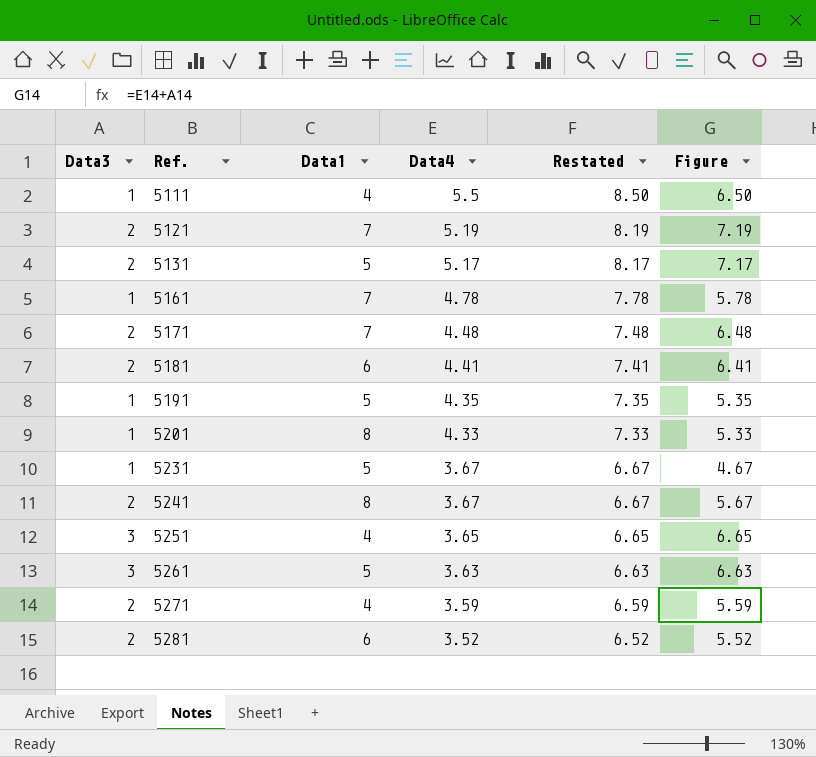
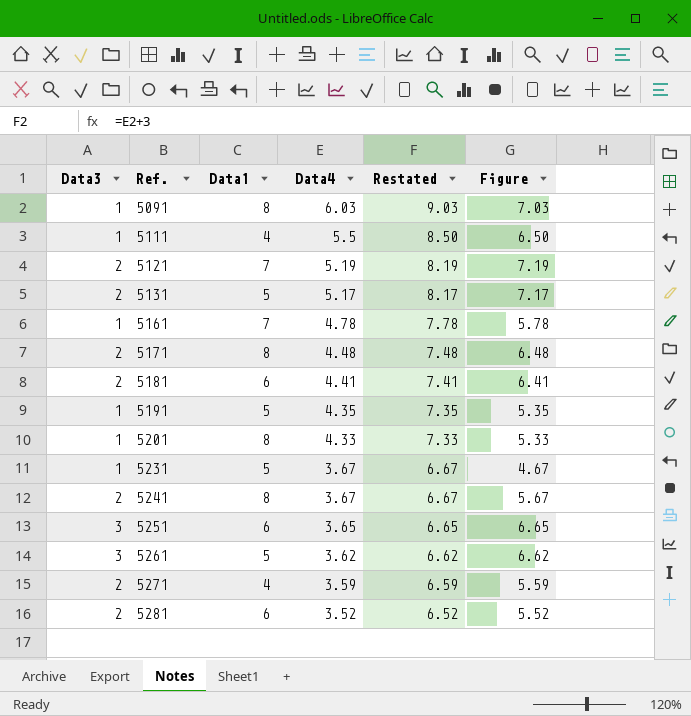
row 5091: none -> 1 | 8 | 6.03 | 9.03 | 7.03
5171 | Data1: 7 -> 8
5251 | Data1: 4 -> 6
5261 | Data4: 3.63 -> 3.62
5261 | Restated: 6.63 -> 6.62
5261 | Figure: 6.63 -> 6.62

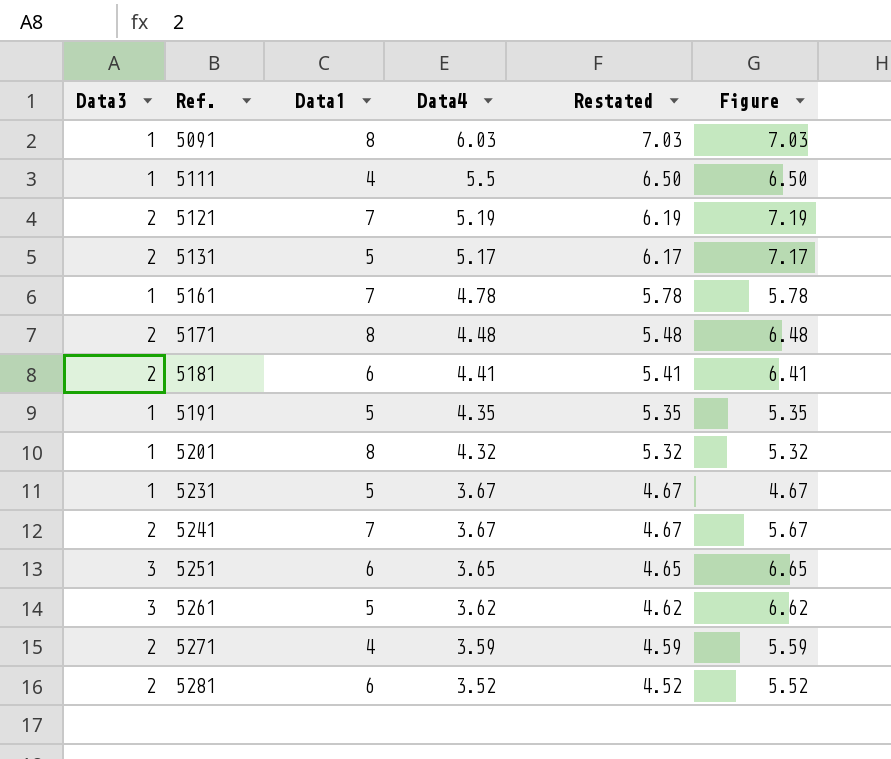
column Restated | formula: [Data4] + 3 -> [Data4] + 1
5201 | Data4: 4.33 -> 4.32
5201 | Figure: 5.33 -> 5.32
5241 | Data1: 8 -> 7

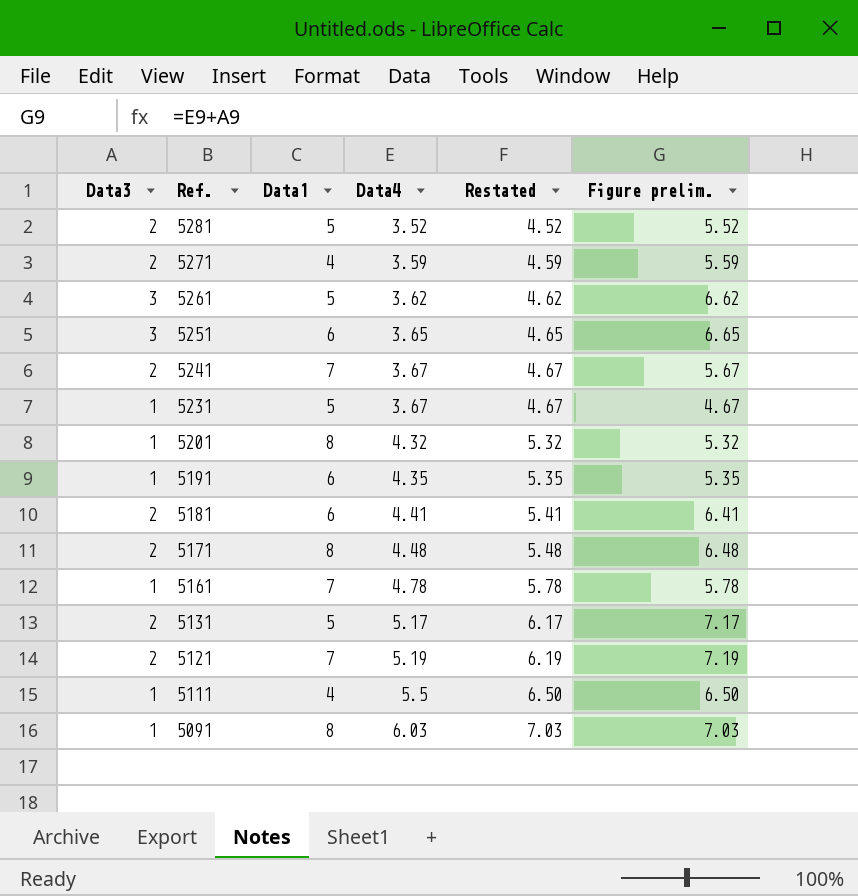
row order: Ref. ascending -> Ref. descending
column name: Figure -> Figure prelim.
5281 | Data1: 6 -> 5
5191 | Data1: 5 -> 6

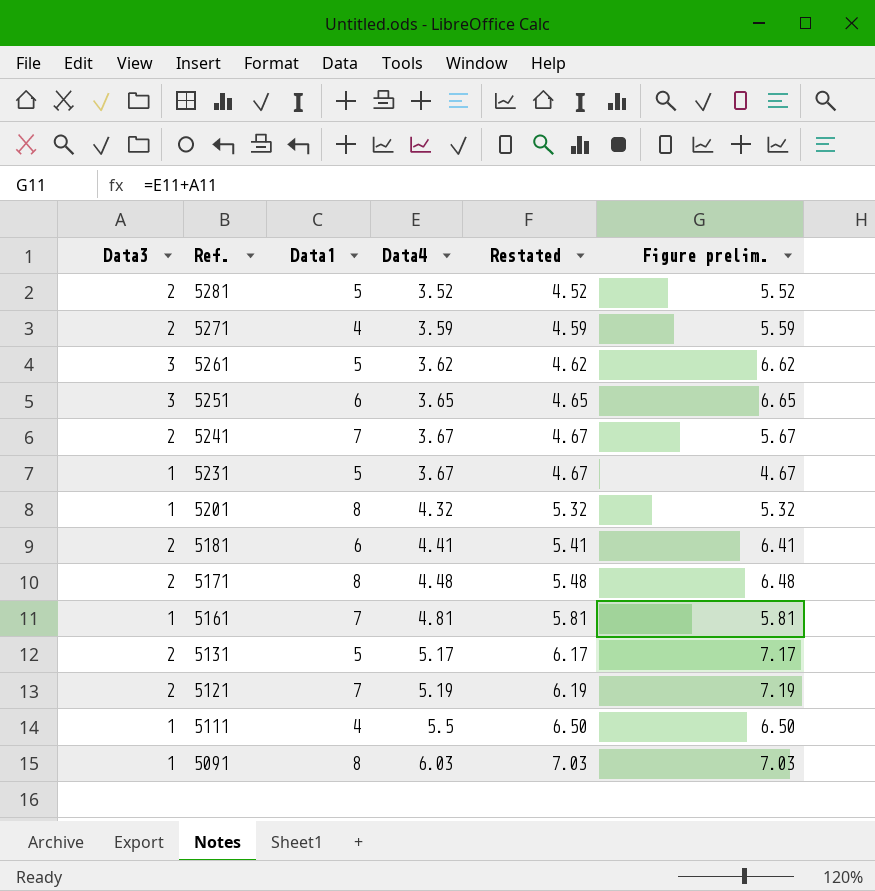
row 5191: 1 | 6 | 4.35 | 5.35 | 5.35 -> none
5161 | Data4: 4.78 -> 4.81
5161 | Restated: 5.78 -> 5.81
5161 | Figure prelim.: 5.78 -> 5.81

